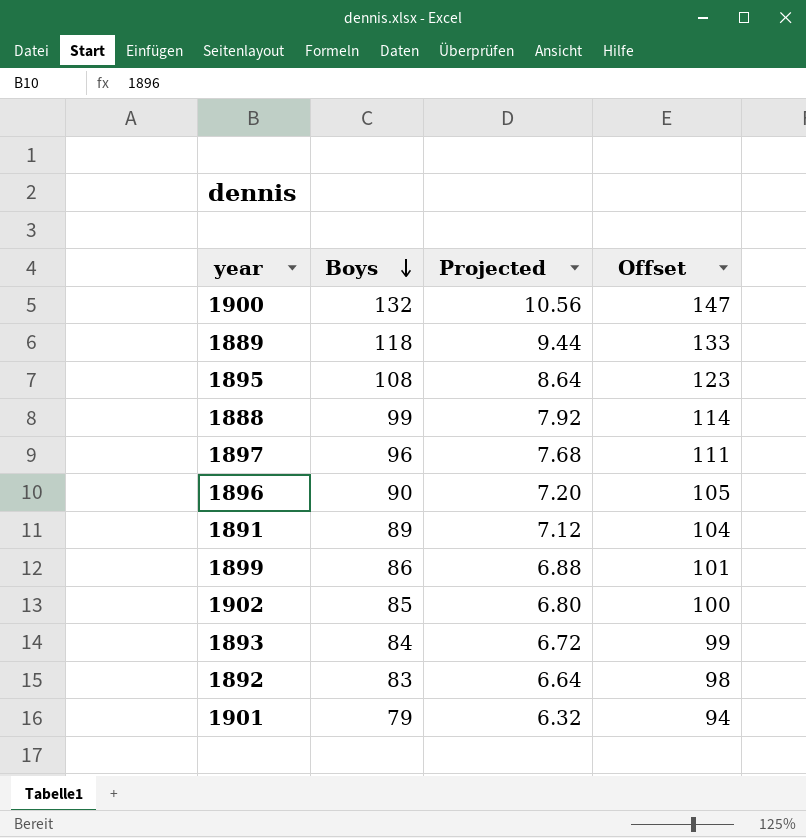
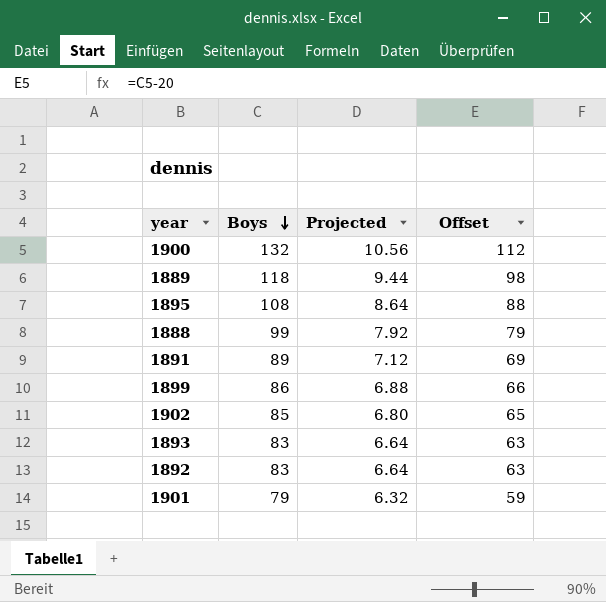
column Offset | formula: [Boys] + 15 -> [Boys] - 20
row 1897: 96 | 7.68 | 111 -> none
row 1896: 90 | 7.20 | 105 -> none
1893 | Boys: 84 -> 83
1893 | Projected: 6.72 -> 6.64

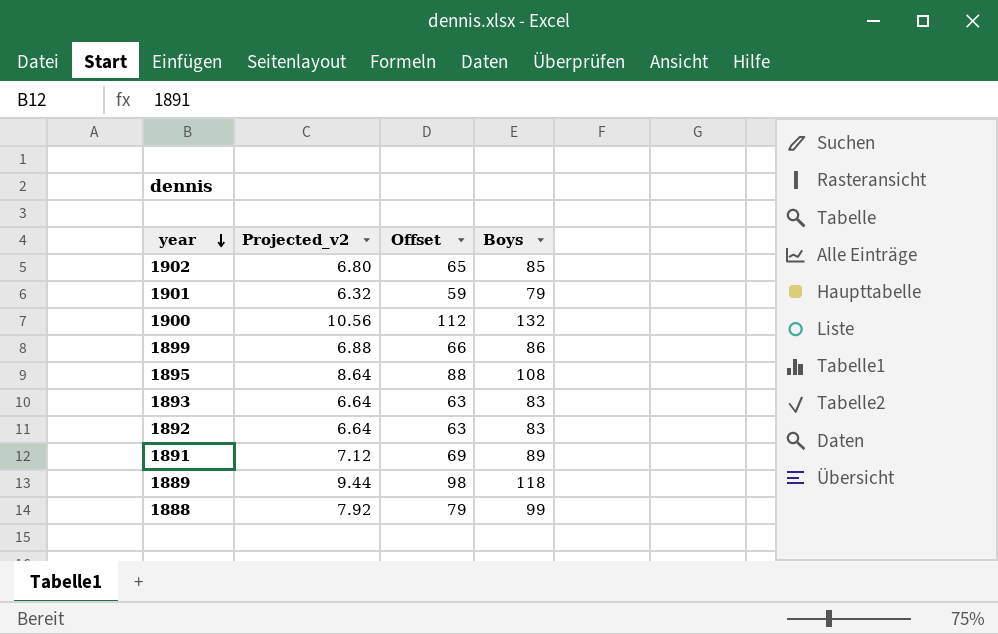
row order: Boys descending -> year descending
column name: Projected -> Projected_v2
column Boys | position: 2 -> 4

